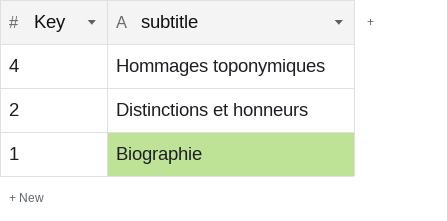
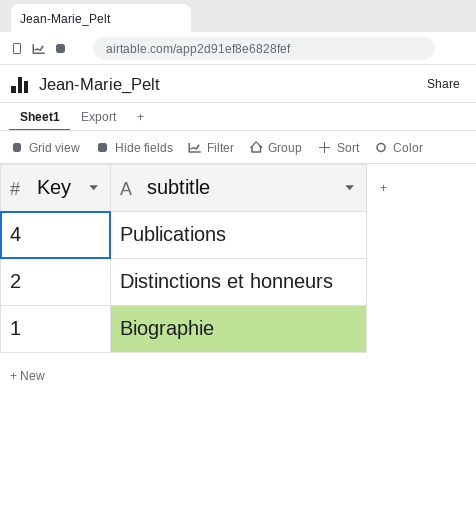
4 | subtitle: Hommages toponymiques -> Publications

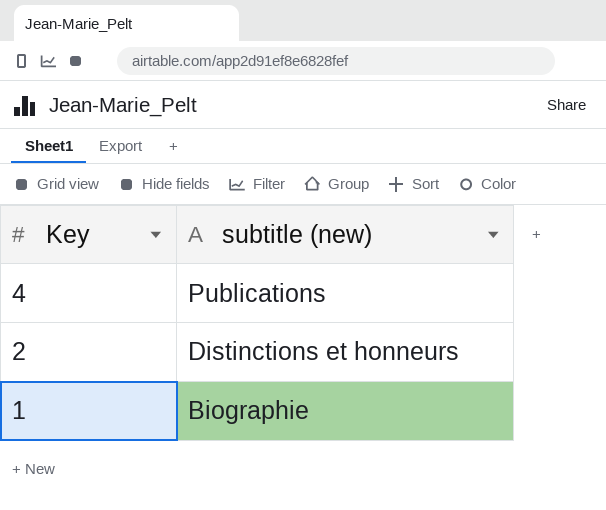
column name: subtitle -> subtitle (new)

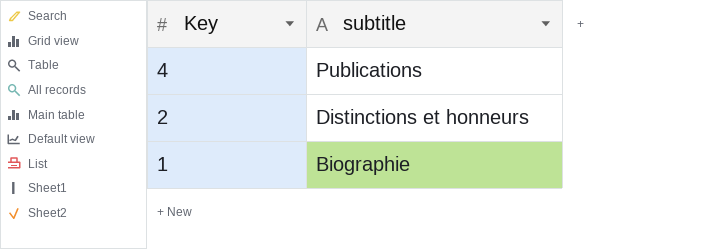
column name: subtitle (new) -> subtitle

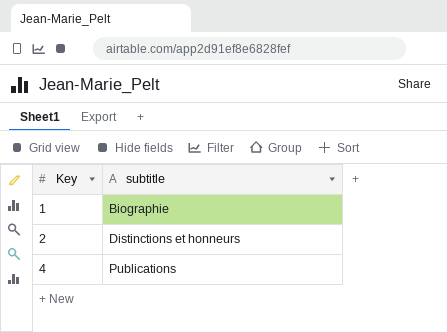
row order: Key descending -> Key ascending

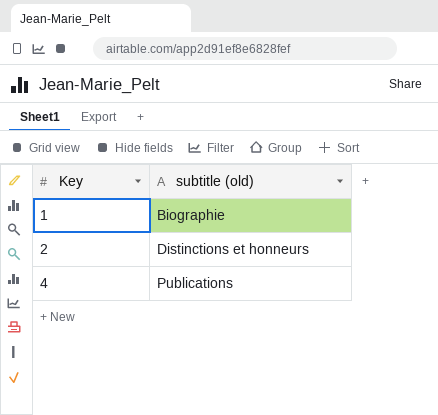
column name: subtitle -> subtitle (old)

